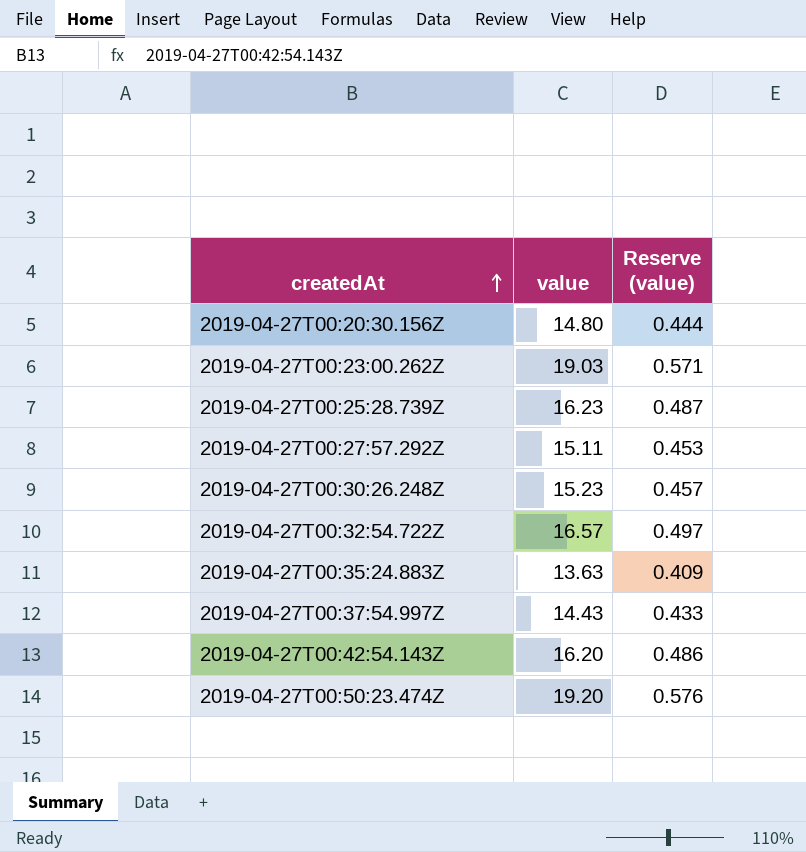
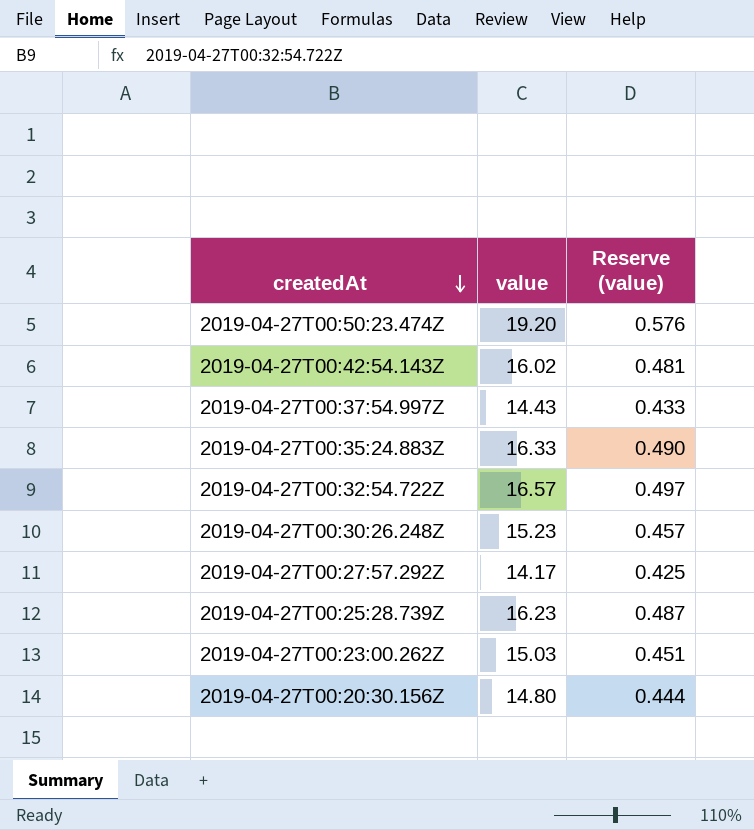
row order: createdAt ascending -> createdAt descending
2019-04-27T00:42:54.143Z | value: 16.20 -> 16.02
2019-04-27T00:42:54.143Z | Reserve (value): 0.486 -> 0.481
2019-04-27T00:35:24.883Z | value: 13.63 -> 16.33
2019-04-27T00:35:24.883Z | Reserve (value): 0.409 -> 0.490
2019-04-27T00:27:57.292Z | value: 15.11 -> 14.17
2019-04-27T00:27:57.292Z | Reserve (value): 0.453 -> 0.425
2019-04-27T00:23:00.262Z | value: 19.03 -> 15.03
2019-04-27T00:23:00.262Z | Reserve (value): 0.571 -> 0.451

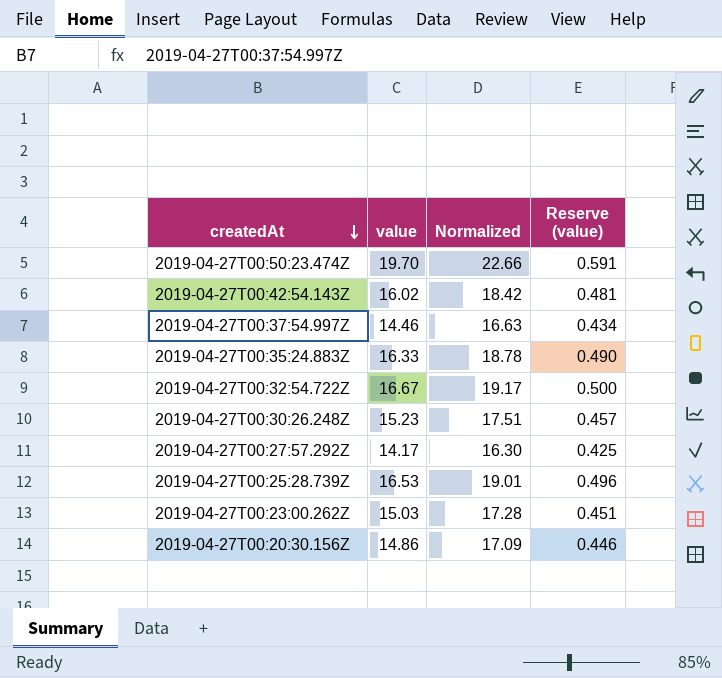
column Normalized | formula: none -> [value] * 1.15
2019-04-27T00:50:23.474Z | value: 19.20 -> 19.70
2019-04-27T00:50:23.474Z | Reserve (value): 0.576 -> 0.591
2019-04-27T00:37:54.997Z | value: 14.43 -> 14.46
2019-04-27T00:37:54.997Z | Reserve (value): 0.433 -> 0.434
2019-04-27T00:32:54.722Z | value: 16.57 -> 16.67
2019-04-27T00:32:54.722Z | Reserve (value): 0.497 -> 0.500
2019-04-27T00:25:28.739Z | value: 16.23 -> 16.53
2019-04-27T00:25:28.739Z | Reserve (value): 0.487 -> 0.496
2019-04-27T00:20:30.156Z | value: 14.80 -> 14.86
2019-04-27T00:20:30.156Z | Reserve (value): 0.444 -> 0.446

